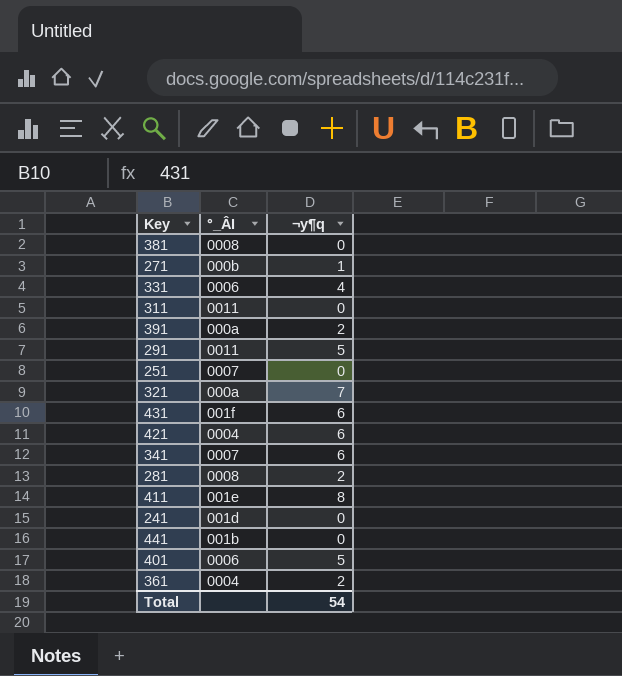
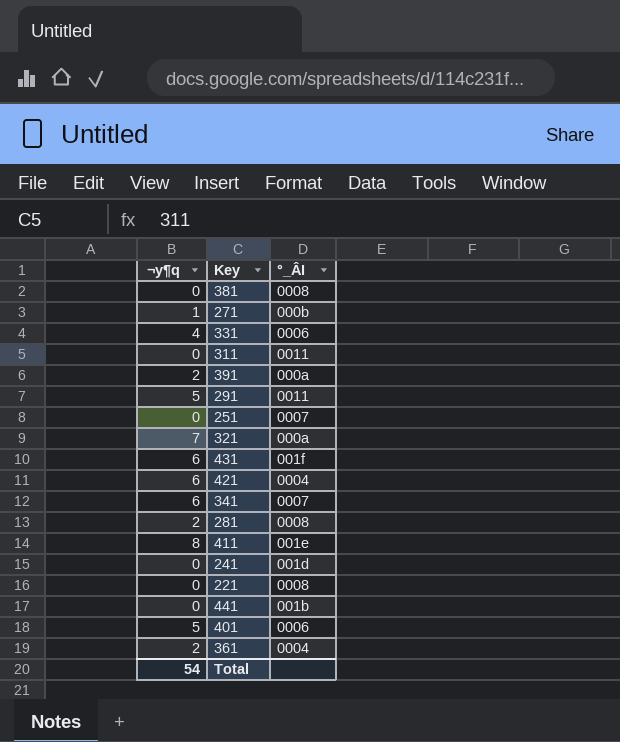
column ¬y¶q | position: 3 -> 1
row 221: none -> 0 | 0008

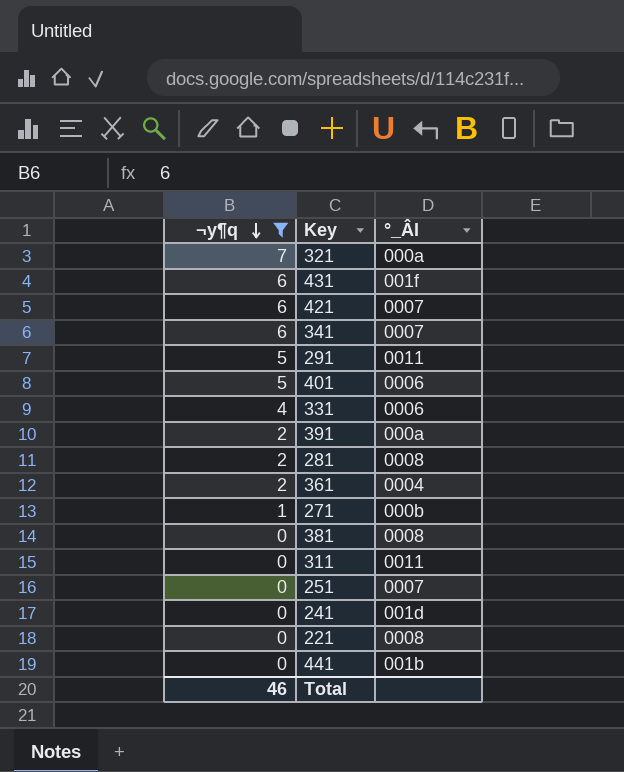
filter: none -> ¬y¶q != 8
row order: none -> ¬y¶q descending
421 | °_ÂI: 0004 -> 0007
Total | ¬y¶q: 54 -> 46

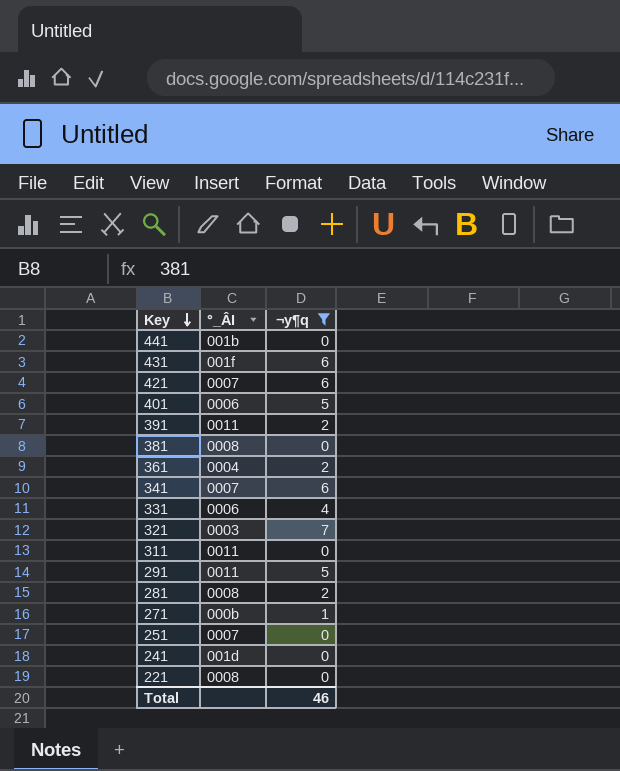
row order: ¬y¶q descending -> Key descending
column ¬y¶q | position: 1 -> 3
391 | °_ÂI: 000a -> 0011
321 | °_ÂI: 000a -> 0003

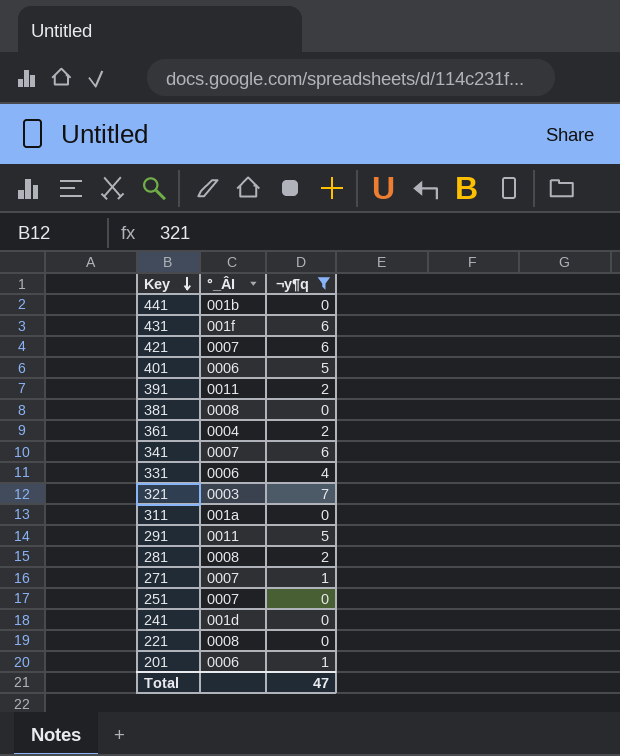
311 | °_ÂI: 0011 -> 001a
271 | °_ÂI: 000b -> 0007
row 201: none -> 0006 | 1
Total | ¬y¶q: 46 -> 47

